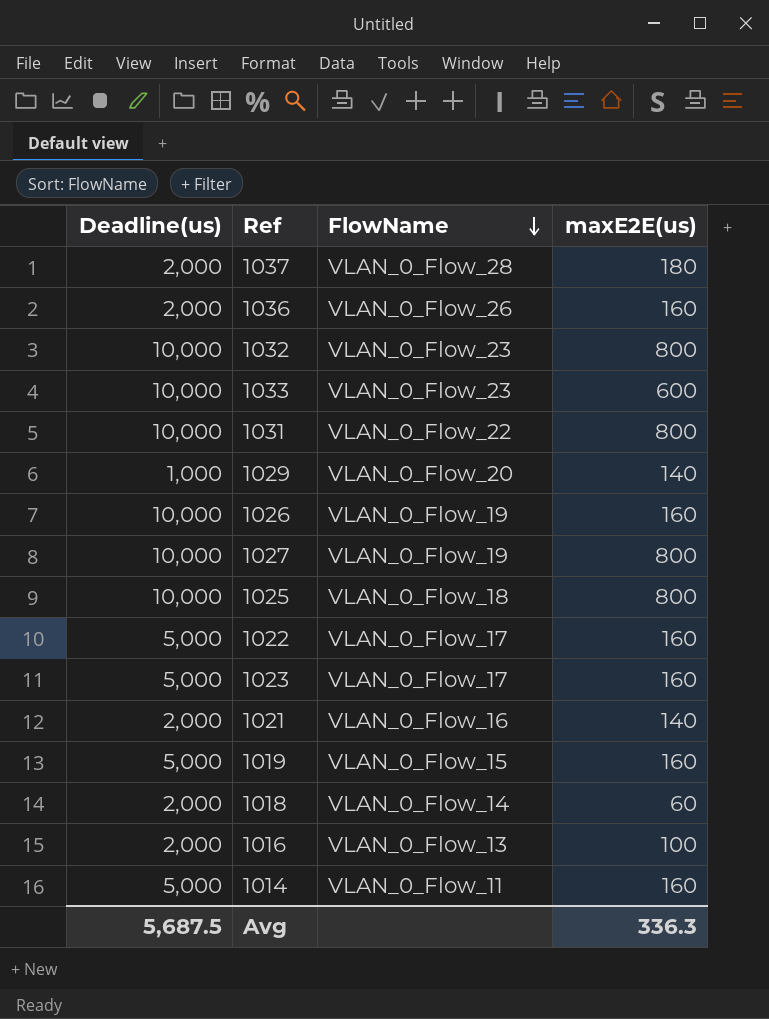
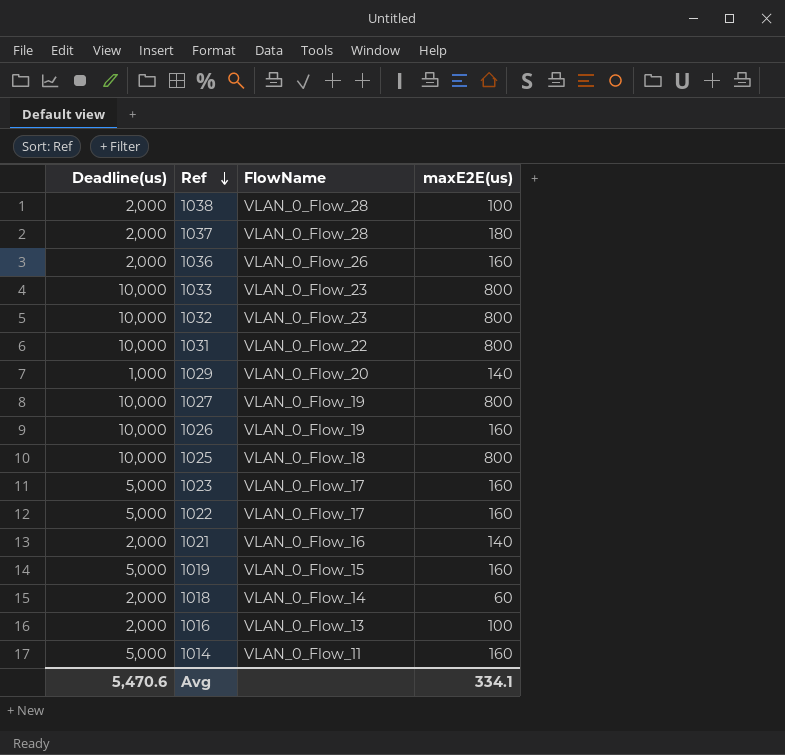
row order: FlowName descending -> Ref descending
row 1038: none -> 2,000 | VLAN_0_Flow_28 | 100
1033 | maxE2E(us): 600 -> 800
Avg | Deadline(us): 5,687.5 -> 5,470.6
Avg | maxE2E(us): 336.3 -> 334.1

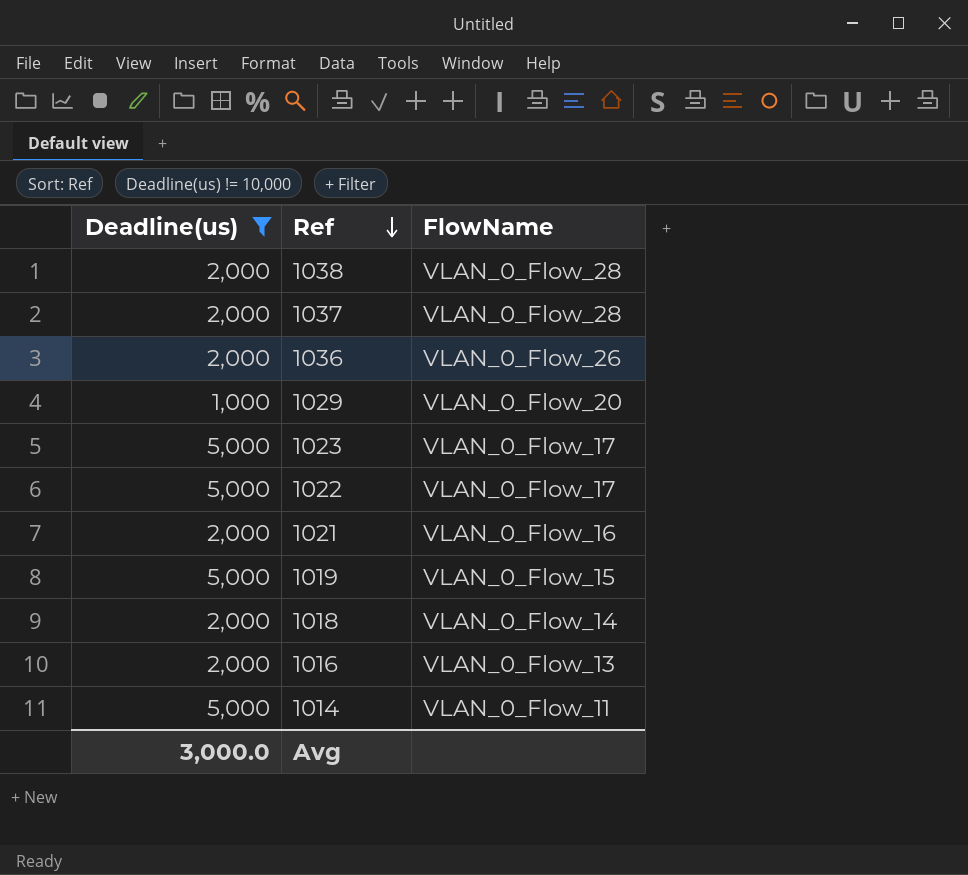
filter: none -> Deadline(us) != 10,000
column maxE2E(us) | position: 4 -> none
Avg | Deadline(us): 5,470.6 -> 3,000.0

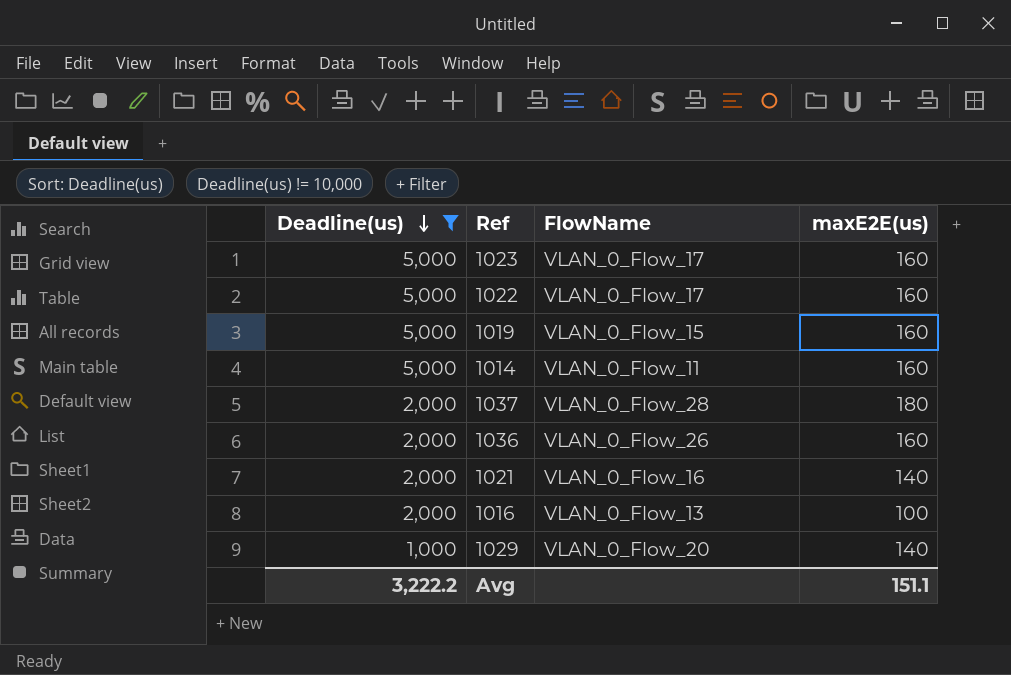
row order: Ref descending -> Deadline(us) descending
column maxE2E(us) | position: none -> 4
row 1038: 2,000 | VLAN_0_Flow_28 -> none
row 1018: 2,000 | VLAN_0_Flow_14 -> none
Avg | Deadline(us): 3,000.0 -> 3,222.2

